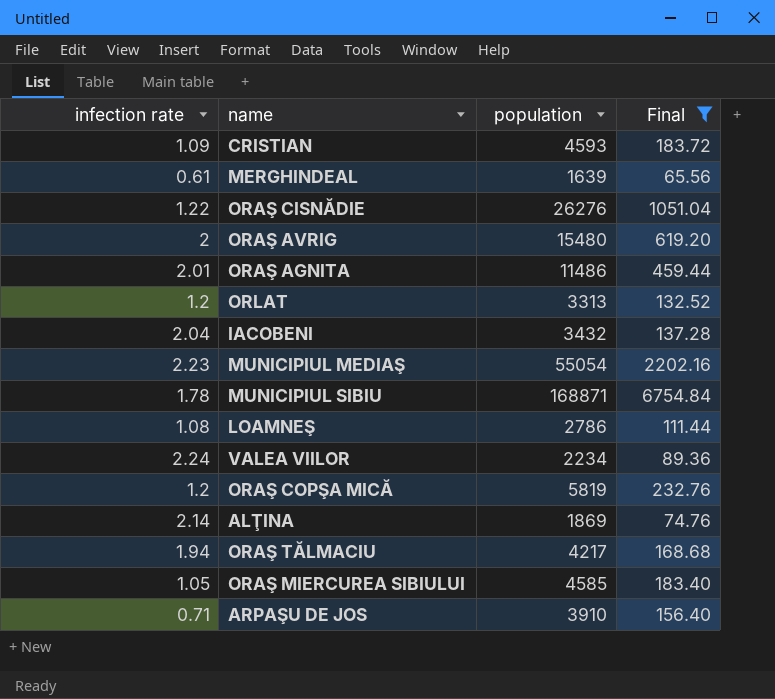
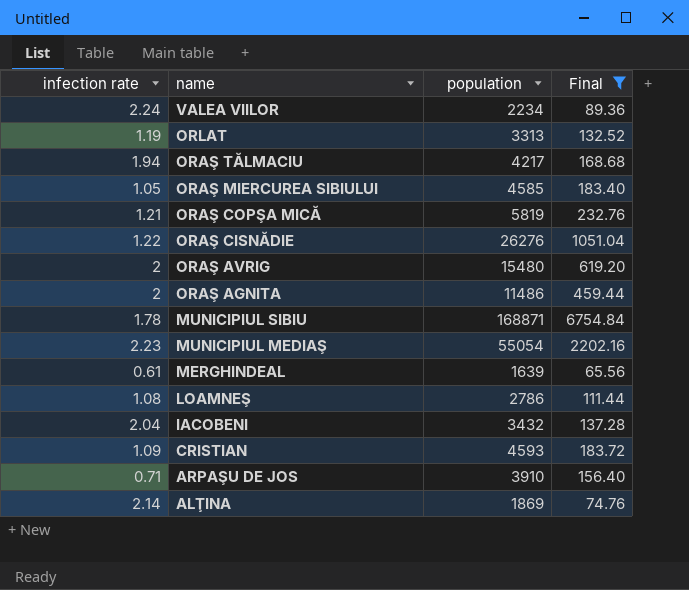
row order: none -> name descending
ORLAT | infection rate: 1.2 -> 1.19
ORAŞ COPŞA MICĂ | infection rate: 1.2 -> 1.21
ORAŞ AGNITA | infection rate: 2.01 -> 2

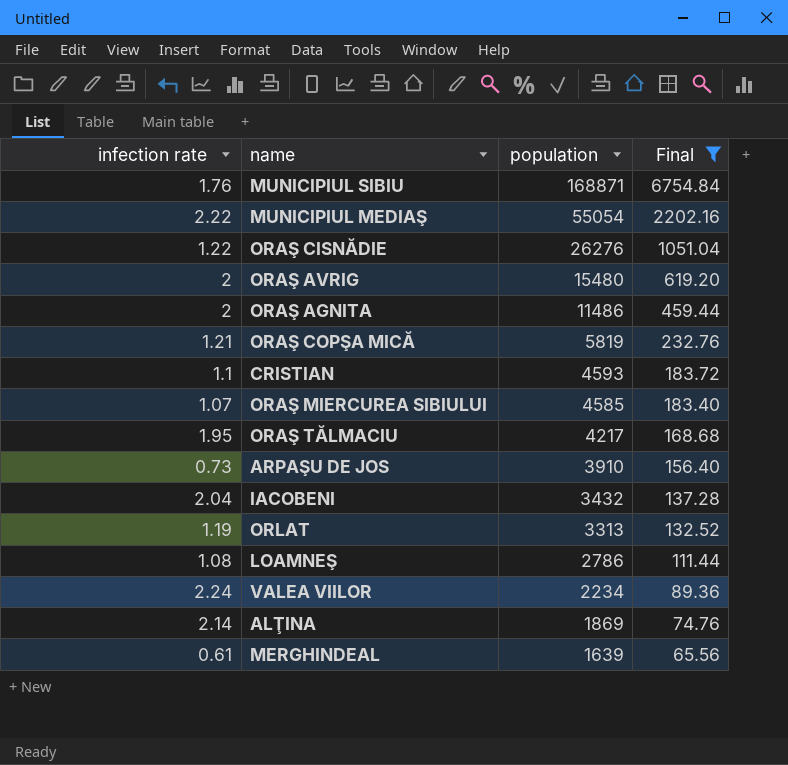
row order: name descending -> population descending
MUNICIPIUL SIBIU | infection rate: 1.78 -> 1.76
MUNICIPIUL MEDIAŞ | infection rate: 2.23 -> 2.22
CRISTIAN | infection rate: 1.09 -> 1.1
ORAŞ MIERCUREA SIBIULUI | infection rate: 1.05 -> 1.07
ORAŞ TĂLMACIU | infection rate: 1.94 -> 1.95
ARPAŞU DE JOS | infection rate: 0.71 -> 0.73

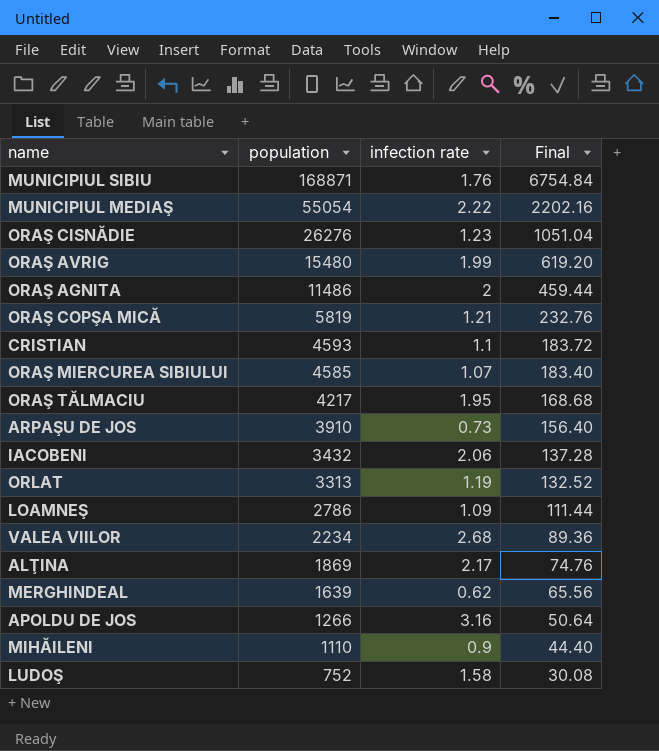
filter: Final >= 65.56 -> none
column infection rate | position: 1 -> 3
ORAŞ CISNĂDIE | infection rate: 1.22 -> 1.23
ORAŞ AVRIG | infection rate: 2 -> 1.99
IACOBENI | infection rate: 2.04 -> 2.06
LOAMNEŞ | infection rate: 1.08 -> 1.09
VALEA VIILOR | infection rate: 2.24 -> 2.68
ALŢINA | infection rate: 2.14 -> 2.17
MERGHINDEAL | infection rate: 0.61 -> 0.62

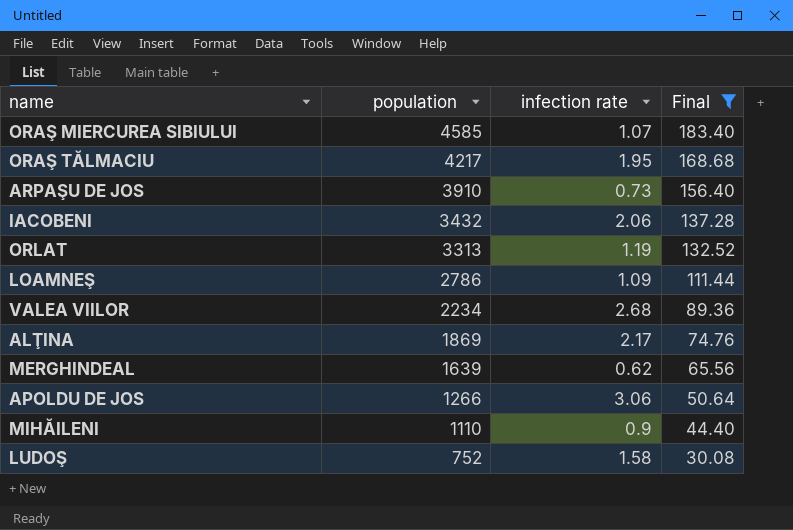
filter: none -> Final <= 183.40
APOLDU DE JOS | infection rate: 3.16 -> 3.06

